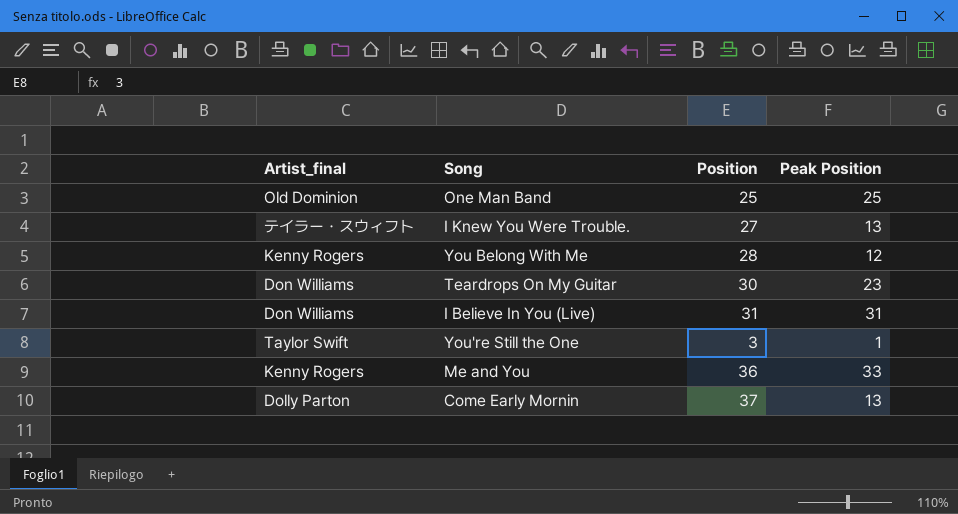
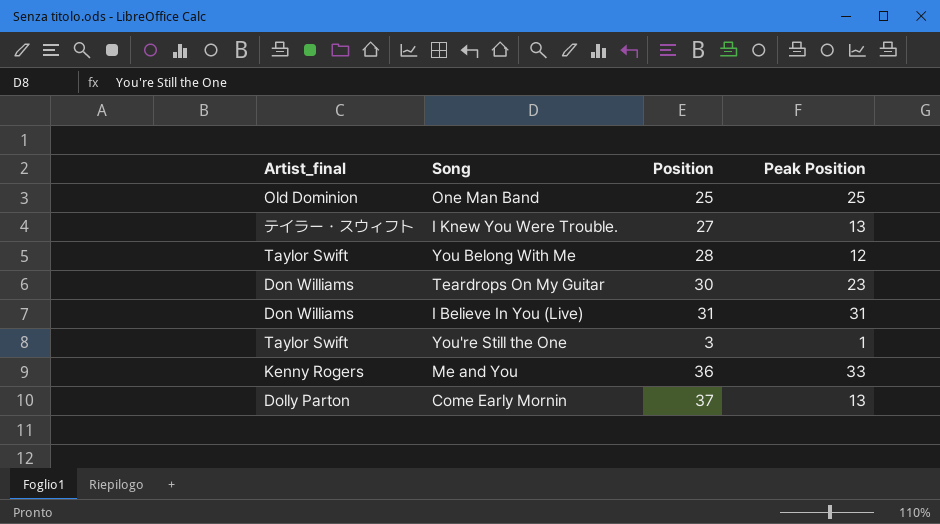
You Belong With Me | Artist_final: Kenny Rogers -> Taylor Swift

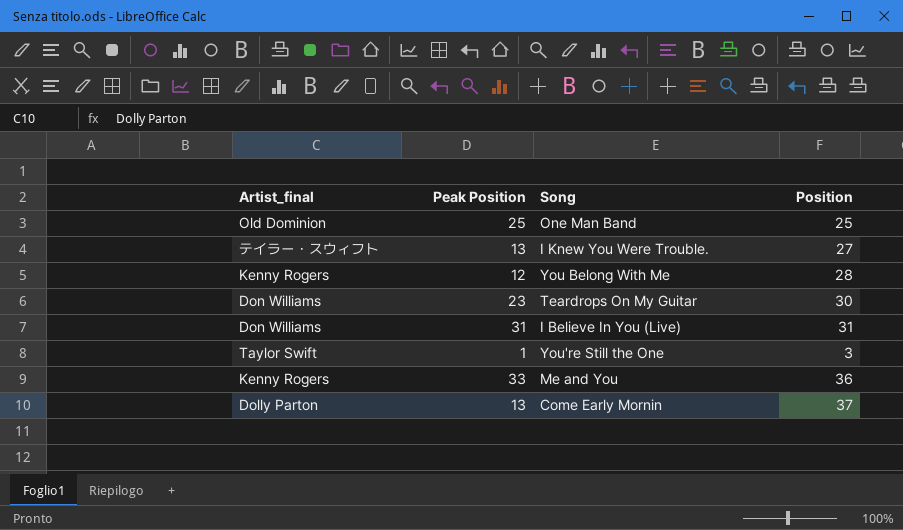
column Peak Position | position: 4 -> 2
You Belong With Me | Artist_final: Taylor Swift -> Kenny Rogers

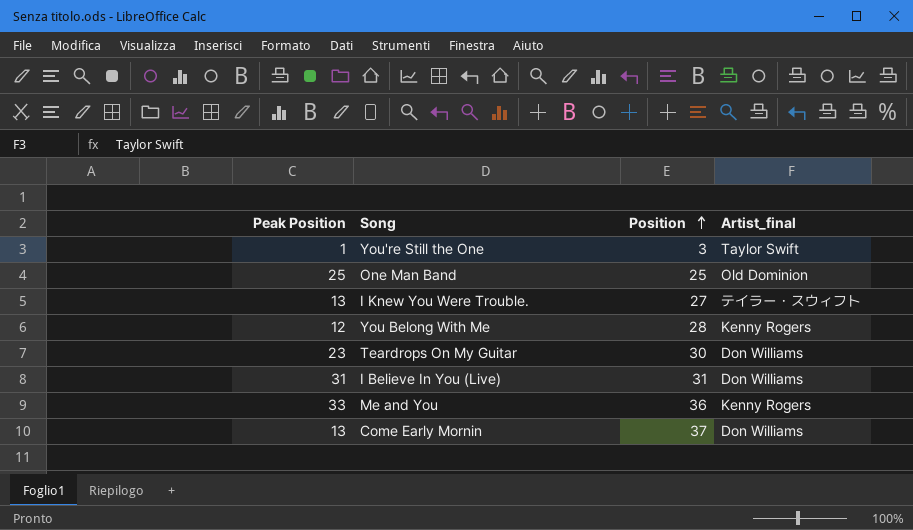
row order: none -> Position ascending
column Artist_final | position: 1 -> 4
Come Early Mornin | Artist_final: Dolly Parton -> Don Williams

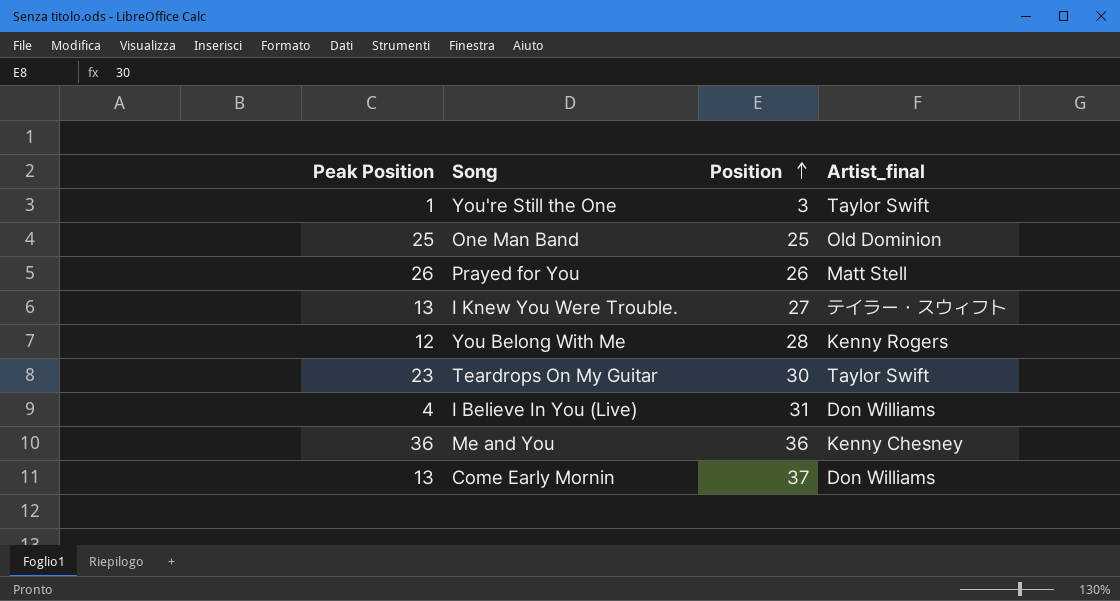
row Prayed for You: none -> 26 | 26 | Matt Stell
Teardrops On My Guitar | Artist_final: Don Williams -> Taylor Swift
I Believe In You (Live) | Peak Position: 31 -> 4
Me and You | Peak Position: 33 -> 36
Me and You | Artist_final: Kenny Rogers -> Kenny Chesney

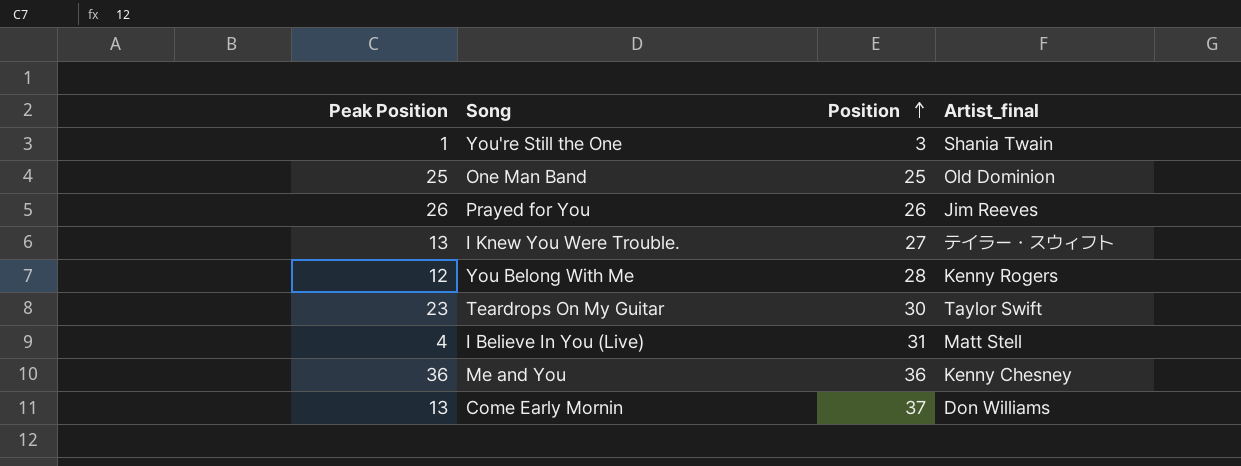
You're Still the One | Artist_final: Taylor Swift -> Shania Twain
Prayed for You | Artist_final: Matt Stell -> Jim Reeves
I Believe In You (Live) | Artist_final: Don Williams -> Matt Stell

